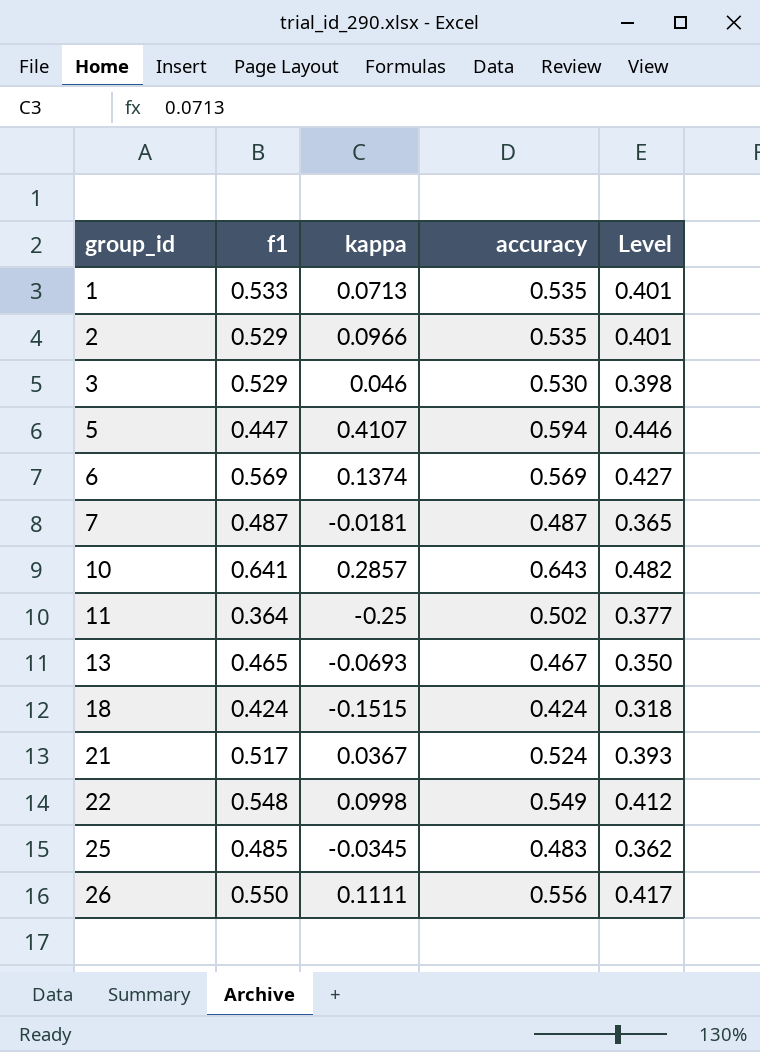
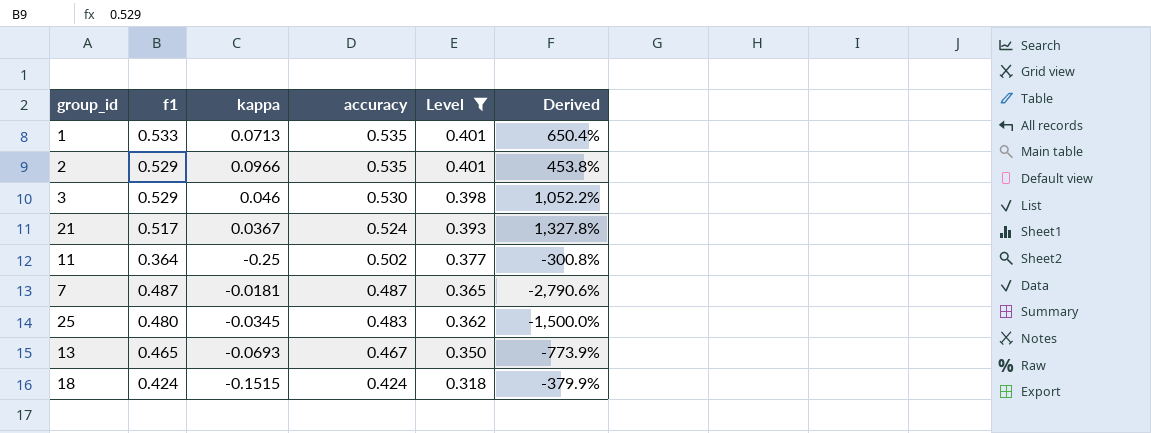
filter: none -> Level <= 0.401
row order: group_id ascending -> accuracy descending
column Derived | formula: none -> ([accuracy] - [kappa]) / [kappa]
25 | f1: 0.485 -> 0.480

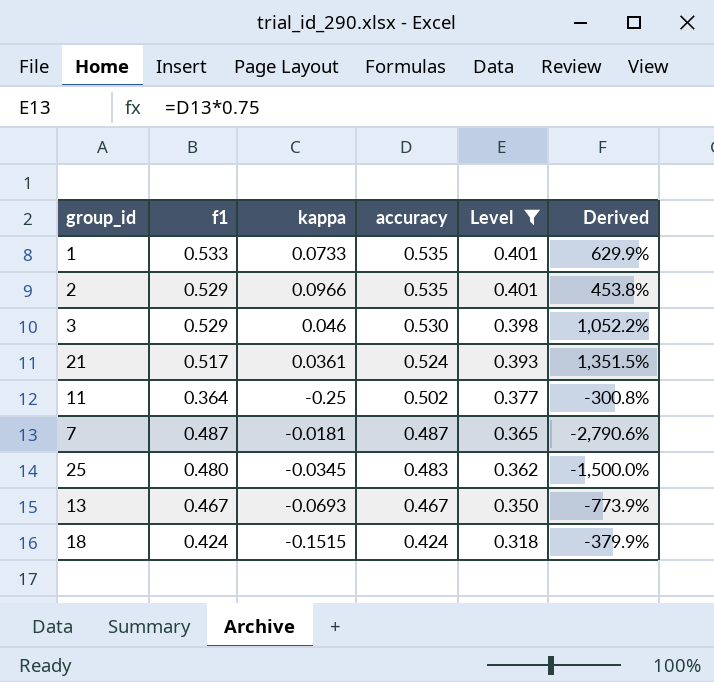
1 | kappa: 0.0713 -> 0.0733
1 | Derived: 650.4% -> 629.9%
21 | kappa: 0.0367 -> 0.0361
21 | Derived: 1,327.8% -> 1,351.5%
13 | f1: 0.465 -> 0.467

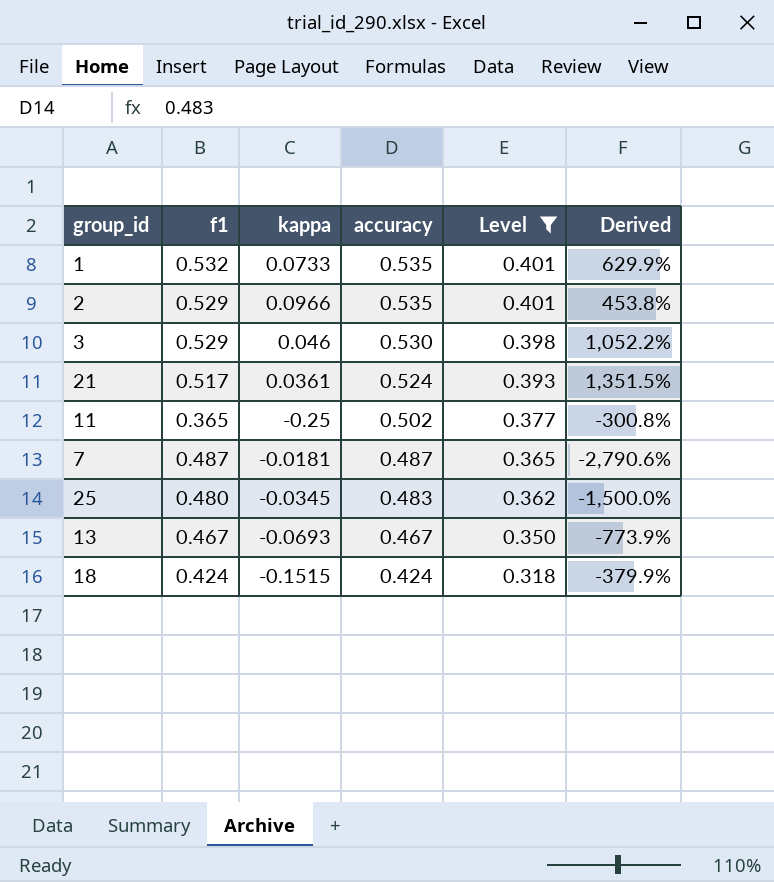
1 | f1: 0.533 -> 0.532
11 | f1: 0.364 -> 0.365

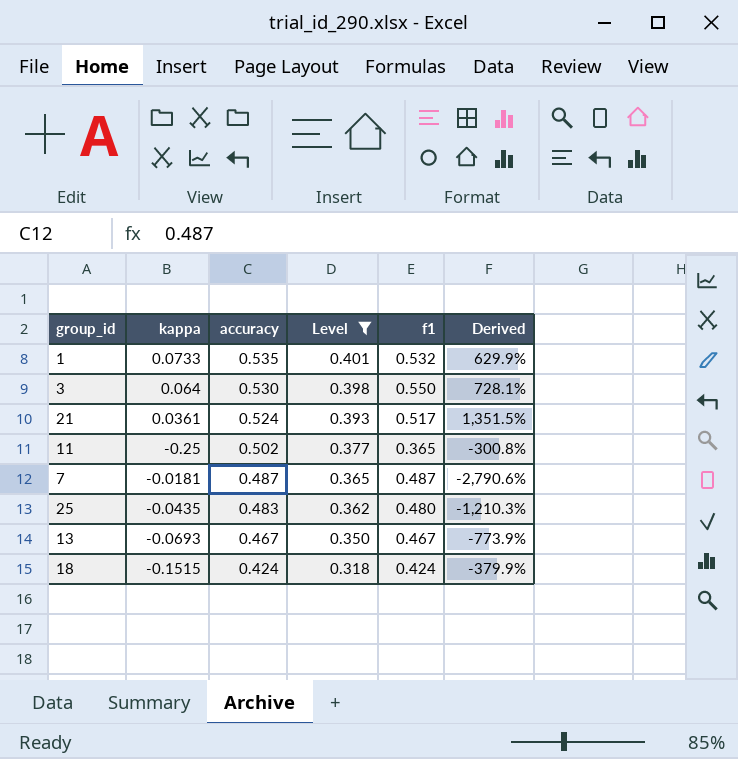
column f1 | position: 2 -> 5
row 2: 0.529 | 0.0966 | 0.535 | 0.401 | 453.8% -> none
3 | kappa: 0.046 -> 0.064
3 | f1: 0.529 -> 0.550
3 | Derived: 1,052.2% -> 728.1%
25 | kappa: -0.0345 -> -0.0435
25 | Derived: -1,500.0% -> -1,210.3%

